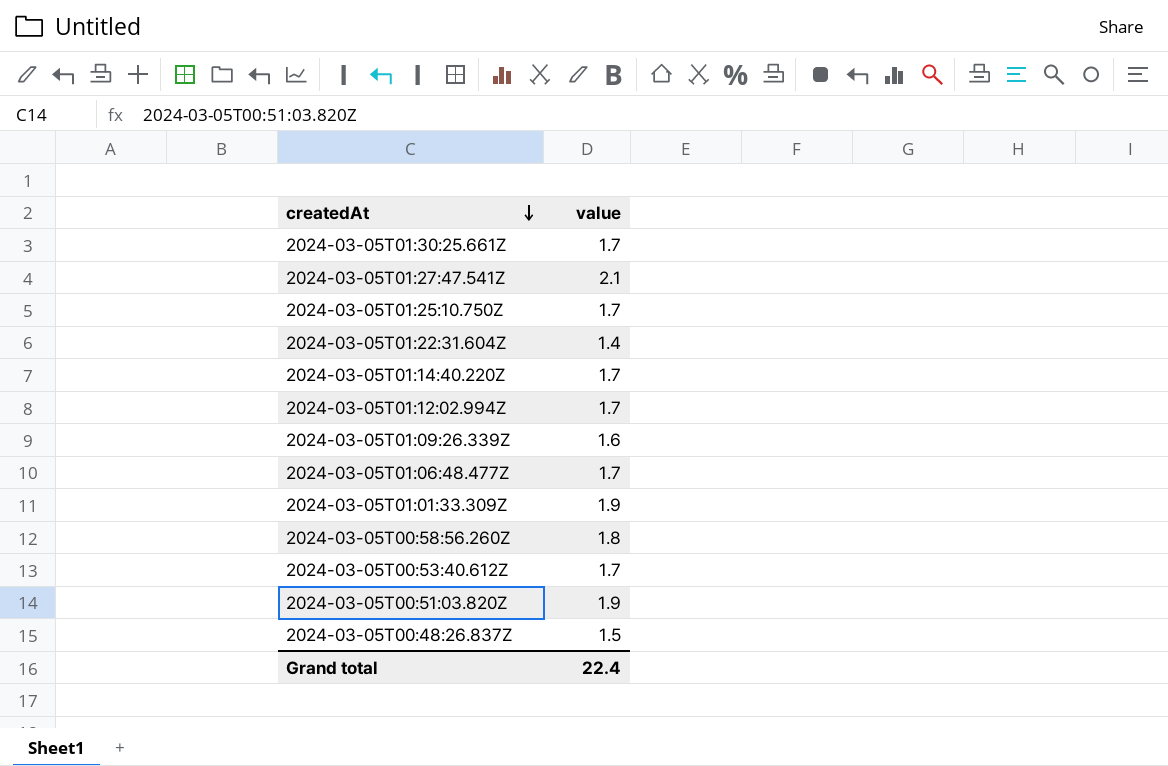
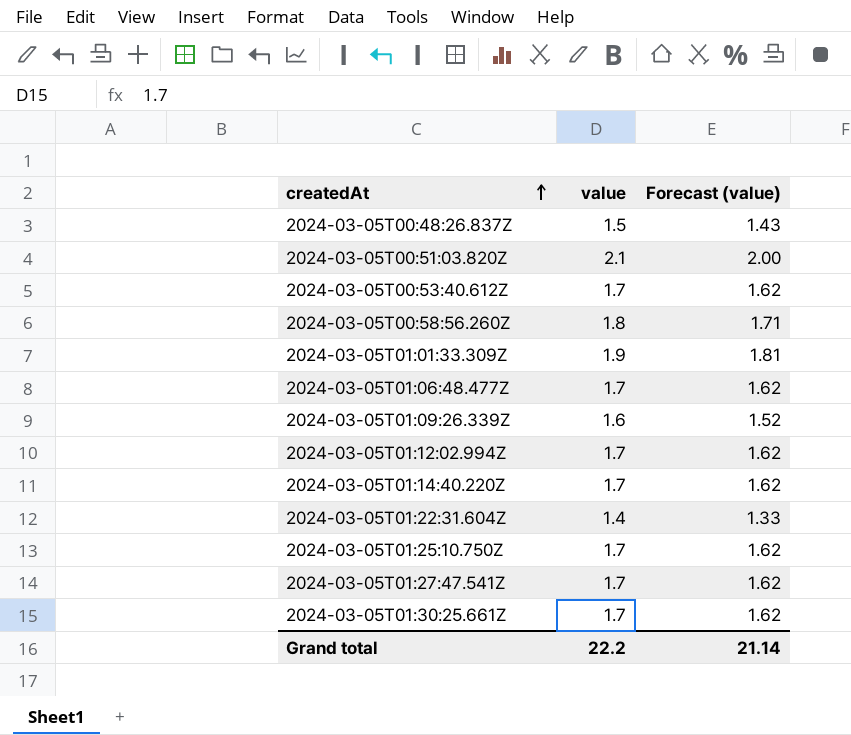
row order: createdAt descending -> createdAt ascending
column Forecast (value) | formula: none -> [value] * 0.95
2024-03-05T00:51:03.820Z | value: 1.9 -> 2.1
2024-03-05T01:27:47.541Z | value: 2.1 -> 1.7
Grand total | value: 22.4 -> 22.2

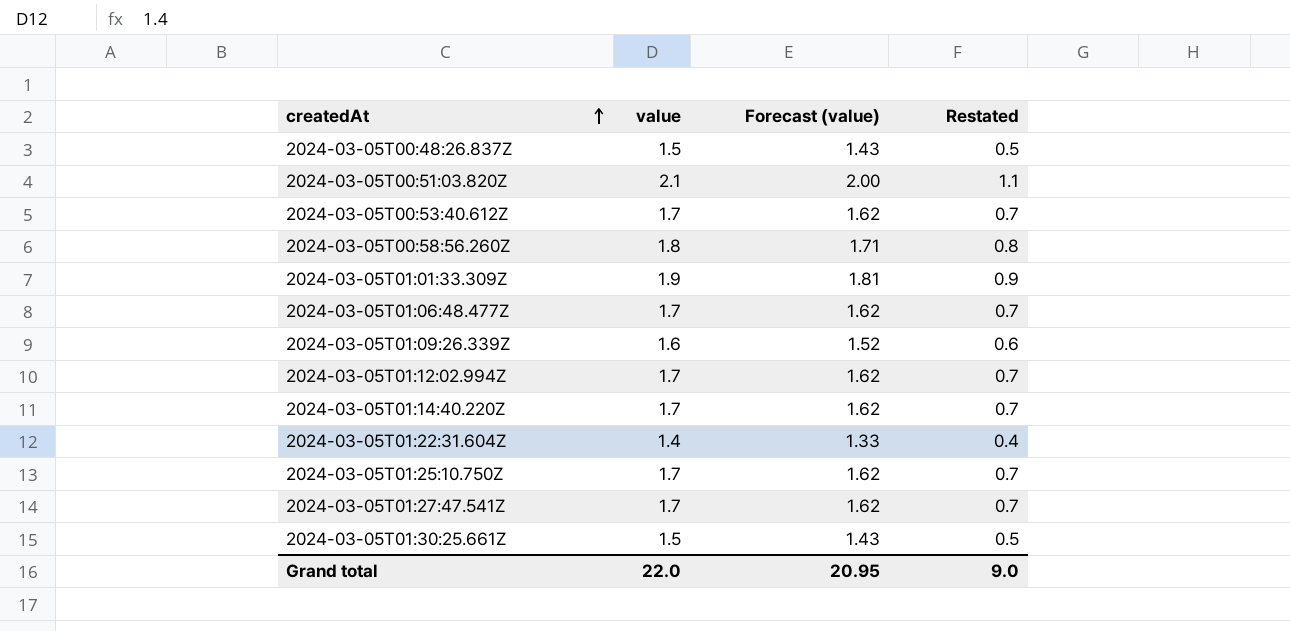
column Restated | formula: none -> [value] - 1
2024-03-05T01:30:25.661Z | value: 1.7 -> 1.5
2024-03-05T01:30:25.661Z | Forecast (value): 1.62 -> 1.43
Grand total | value: 22.2 -> 22.0
Grand total | Forecast (value): 21.14 -> 20.95

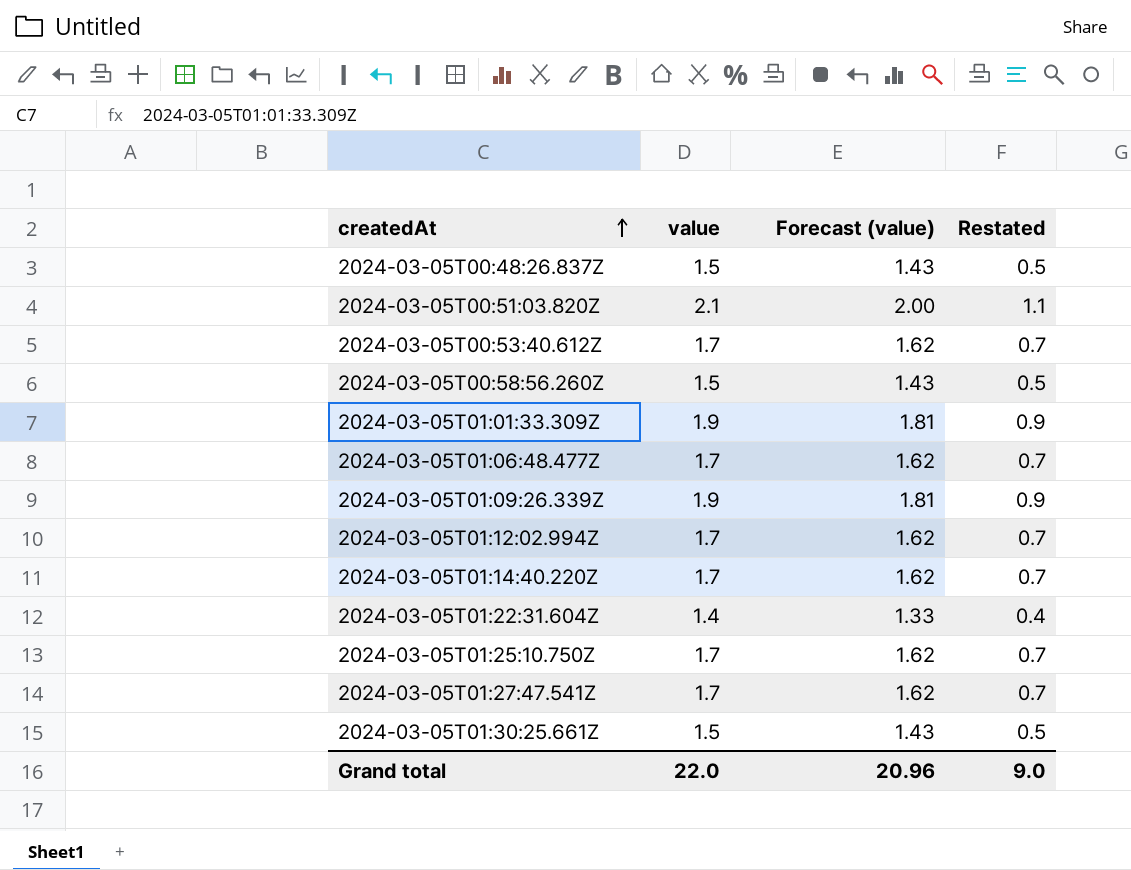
2024-03-05T00:58:56.260Z | value: 1.8 -> 1.5
2024-03-05T00:58:56.260Z | Forecast (value): 1.71 -> 1.43
2024-03-05T00:58:56.260Z | Restated: 0.8 -> 0.5
2024-03-05T01:09:26.339Z | value: 1.6 -> 1.9
2024-03-05T01:09:26.339Z | Forecast (value): 1.52 -> 1.81
2024-03-05T01:09:26.339Z | Restated: 0.6 -> 0.9
Grand total | Forecast (value): 20.95 -> 20.96

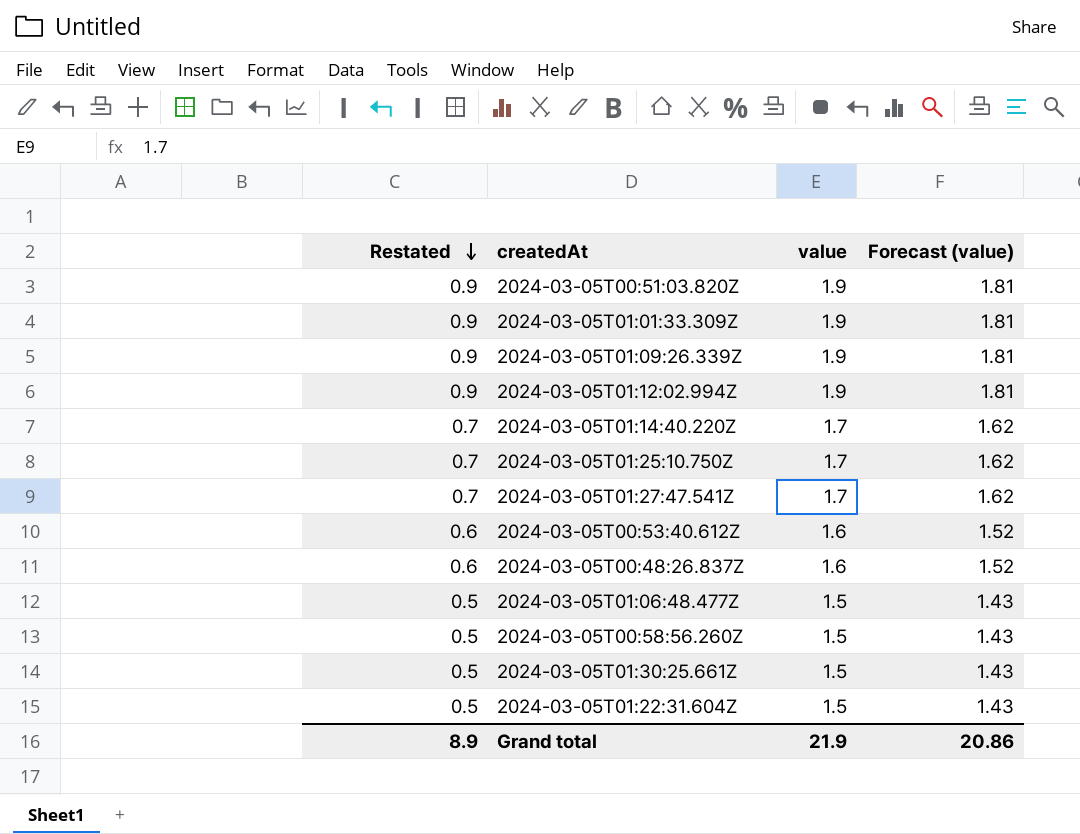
row order: createdAt ascending -> Restated descending
column Restated | position: 4 -> 1
2024-03-05T00:51:03.820Z | Restated: 1.1 -> 0.9
2024-03-05T00:51:03.820Z | value: 2.1 -> 1.9
2024-03-05T00:51:03.820Z | Forecast (value): 2.00 -> 1.81
2024-03-05T01:12:02.994Z | Restated: 0.7 -> 0.9
2024-03-05T01:12:02.994Z | value: 1.7 -> 1.9
2024-03-05T01:12:02.994Z | Forecast (value): 1.62 -> 1.81
2024-03-05T00:53:40.612Z | Restated: 0.7 -> 0.6
2024-03-05T00:53:40.612Z | value: 1.7 -> 1.6
2024-03-05T00:53:40.612Z | Forecast (value): 1.62 -> 1.52
2024-03-05T00:48:26.837Z | Restated: 0.5 -> 0.6
2024-03-05T00:48:26.837Z | value: 1.5 -> 1.6
2024-03-05T00:48:26.837Z | Forecast (value): 1.43 -> 1.52
2024-03-05T01:06:48.477Z | Restated: 0.7 -> 0.5
2024-03-05T01:06:48.477Z | value: 1.7 -> 1.5
2024-03-05T01:06:48.477Z | Forecast (value): 1.62 -> 1.43
2024-03-05T01:22:31.604Z | Restated: 0.4 -> 0.5
2024-03-05T01:22:31.604Z | value: 1.4 -> 1.5
2024-03-05T01:22:31.604Z | Forecast (value): 1.33 -> 1.43
Grand total | Restated: 9.0 -> 8.9
Grand total | value: 22.0 -> 21.9
Grand total | Forecast (value): 20.96 -> 20.86

